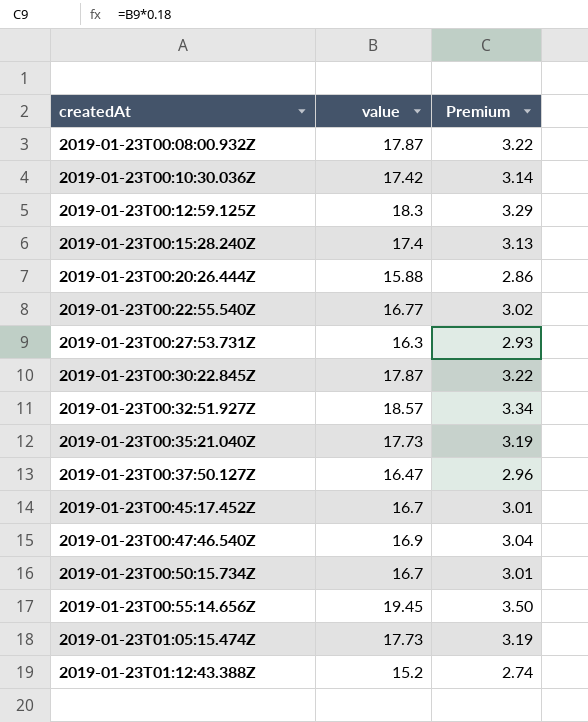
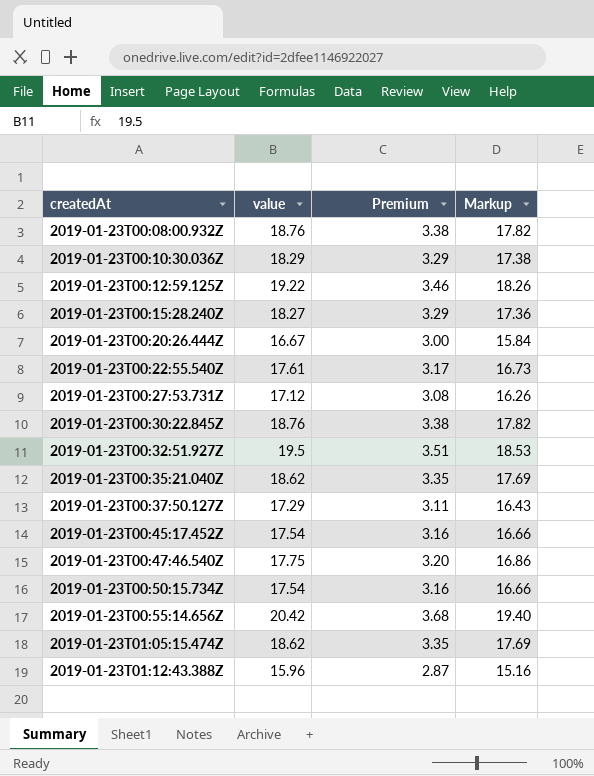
column Markup | formula: none -> [value] * 0.95
2019-01-23T00:08:00.932Z | value: 17.87 -> 18.76
2019-01-23T00:08:00.932Z | Premium: 3.22 -> 3.38
2019-01-23T00:10:30.036Z | value: 17.42 -> 18.29
2019-01-23T00:10:30.036Z | Premium: 3.14 -> 3.29
2019-01-23T00:12:59.125Z | value: 18.3 -> 19.22
2019-01-23T00:12:59.125Z | Premium: 3.29 -> 3.46
2019-01-23T00:15:28.240Z | value: 17.4 -> 18.27
2019-01-23T00:15:28.240Z | Premium: 3.13 -> 3.29
2019-01-23T00:20:26.444Z | value: 15.88 -> 16.67
2019-01-23T00:20:26.444Z | Premium: 2.86 -> 3.00
2019-01-23T00:22:55.540Z | value: 16.77 -> 17.61
2019-01-23T00:22:55.540Z | Premium: 3.02 -> 3.17
2019-01-23T00:27:53.731Z | value: 16.3 -> 17.12
2019-01-23T00:27:53.731Z | Premium: 2.93 -> 3.08
2019-01-23T00:30:22.845Z | value: 17.87 -> 18.76
2019-01-23T00:30:22.845Z | Premium: 3.22 -> 3.38
2019-01-23T00:32:51.927Z | value: 18.57 -> 19.5
2019-01-23T00:32:51.927Z | Premium: 3.34 -> 3.51
2019-01-23T00:35:21.040Z | value: 17.73 -> 18.62
2019-01-23T00:35:21.040Z | Premium: 3.19 -> 3.35
2019-01-23T00:37:50.127Z | value: 16.47 -> 17.29
2019-01-23T00:37:50.127Z | Premium: 2.96 -> 3.11
2019-01-23T00:45:17.452Z | value: 16.7 -> 17.54
2019-01-23T00:45:17.452Z | Premium: 3.01 -> 3.16
2019-01-23T00:47:46.540Z | value: 16.9 -> 17.75
2019-01-23T00:47:46.540Z | Premium: 3.04 -> 3.20
2019-01-23T00:50:15.734Z | value: 16.7 -> 17.54
2019-01-23T00:50:15.734Z | Premium: 3.01 -> 3.16
2019-01-23T00:55:14.656Z | value: 19.45 -> 20.42
2019-01-23T00:55:14.656Z | Premium: 3.50 -> 3.68
2019-01-23T01:05:15.474Z | value: 17.73 -> 18.62
2019-01-23T01:05:15.474Z | Premium: 3.19 -> 3.35
2019-01-23T01:12:43.388Z | value: 15.2 -> 15.96
2019-01-23T01:12:43.388Z | Premium: 2.74 -> 2.87

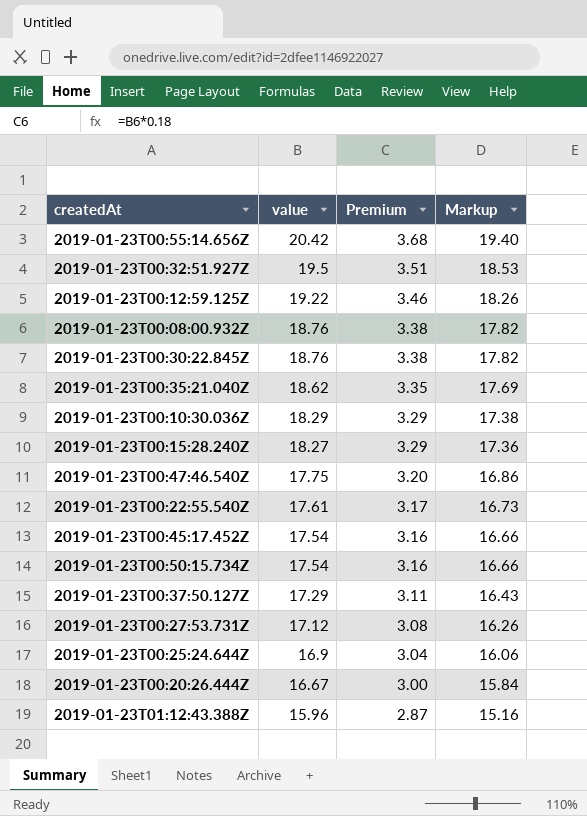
row order: createdAt ascending -> value descending
row 2019-01-23T01:05:15.474Z: 18.62 | 3.35 | 17.69 -> none
row 2019-01-23T00:25:24.644Z: none -> 16.9 | 3.04 | 16.06

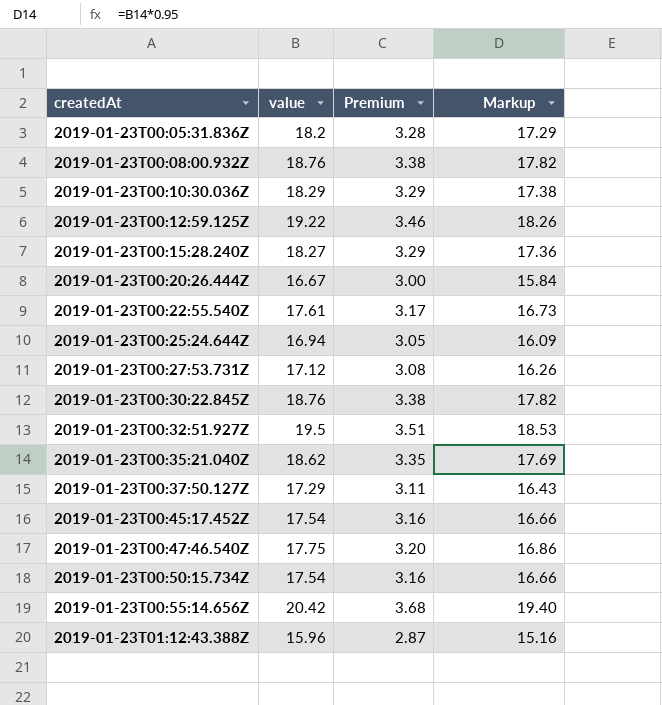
row order: value descending -> createdAt ascending
row 2019-01-23T00:05:31.836Z: none -> 18.2 | 3.28 | 17.29
2019-01-23T00:25:24.644Z | value: 16.9 -> 16.94
2019-01-23T00:25:24.644Z | Premium: 3.04 -> 3.05
2019-01-23T00:25:24.644Z | Markup: 16.06 -> 16.09

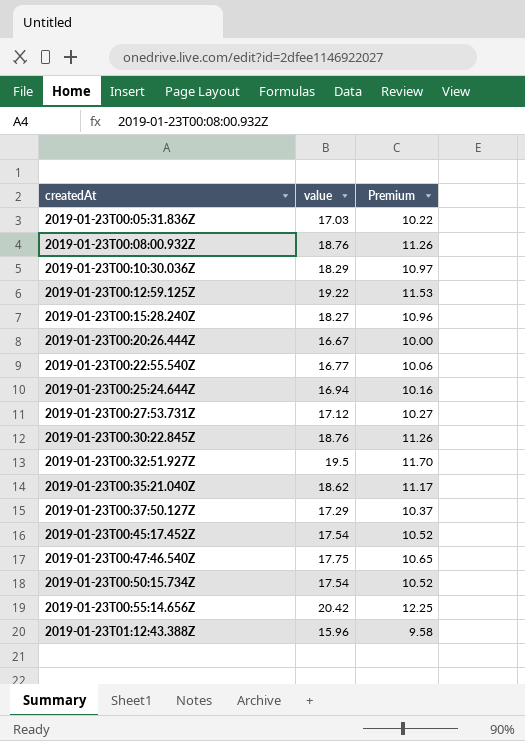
column Markup | formula: [value] * 0.95 -> none
column Premium | formula: [value] * 0.18 -> [value] * 0.6
2019-01-23T00:05:31.836Z | value: 18.2 -> 17.03
2019-01-23T00:22:55.540Z | value: 17.61 -> 16.77

